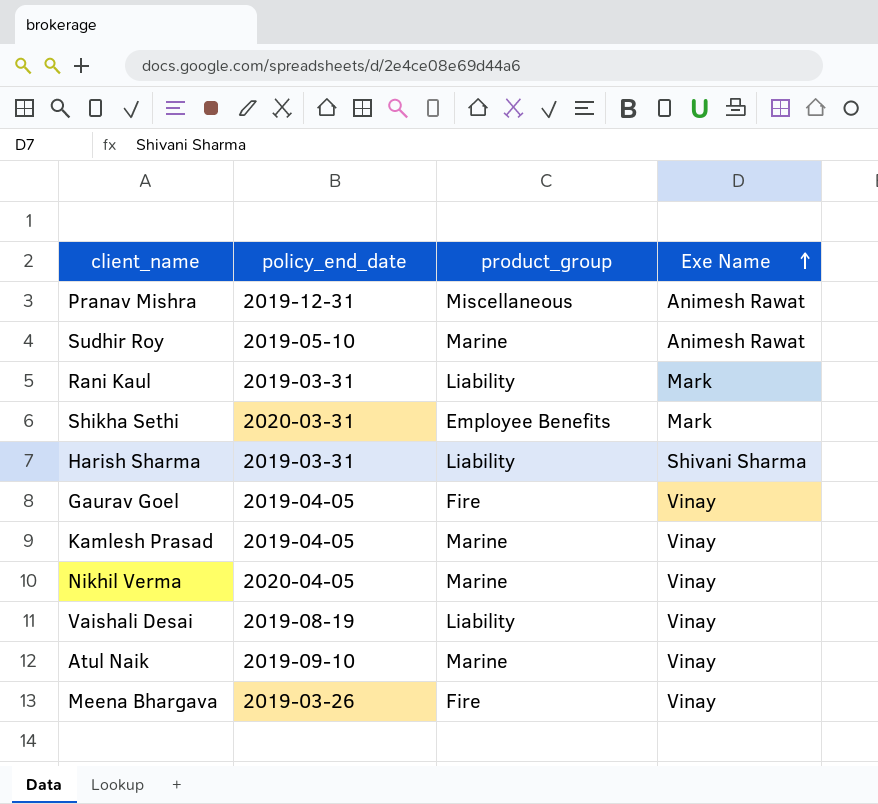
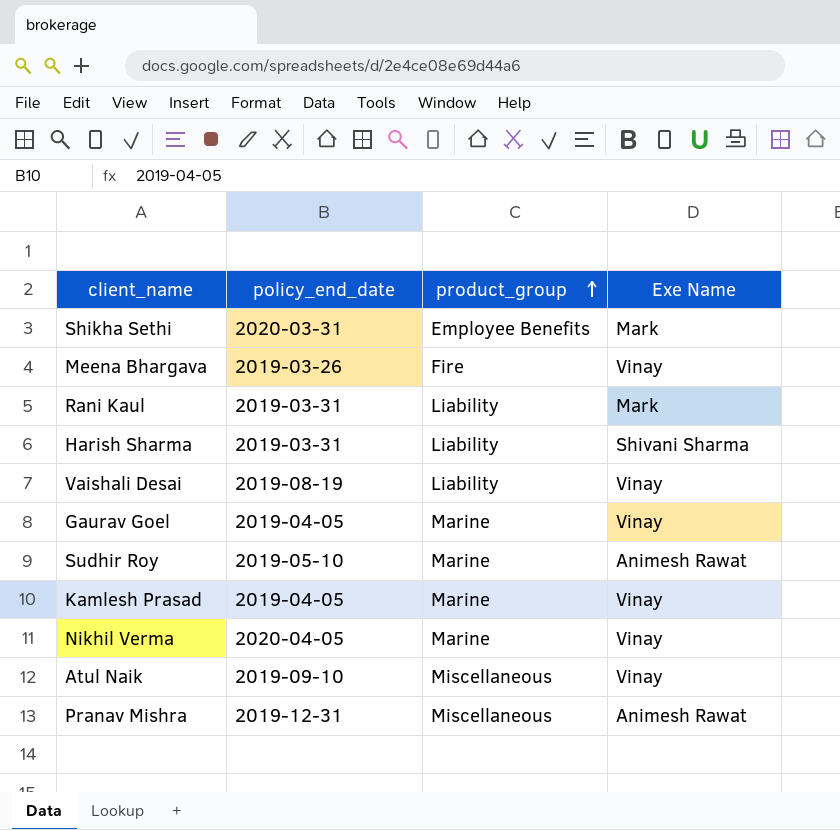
row order: Exe Name ascending -> product_group ascending
Gaurav Goel | product_group: Fire -> Marine
Atul Naik | product_group: Marine -> Miscellaneous

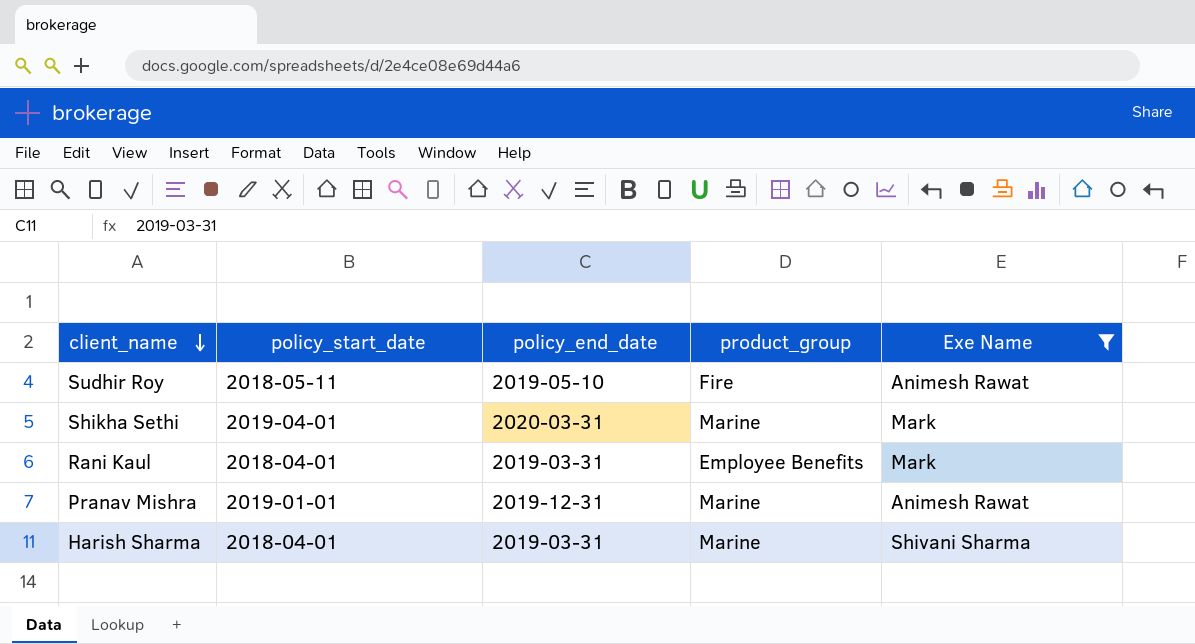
filter: none -> Exe Name != Vinay
row order: product_group ascending -> client_name descending
column policy_start_date | position: none -> 2
Sudhir Roy | product_group: Marine -> Fire
Shikha Sethi | product_group: Employee Benefits -> Marine
Rani Kaul | product_group: Liability -> Employee Benefits
Pranav Mishra | product_group: Miscellaneous -> Marine
Harish Sharma | product_group: Liability -> Marine

